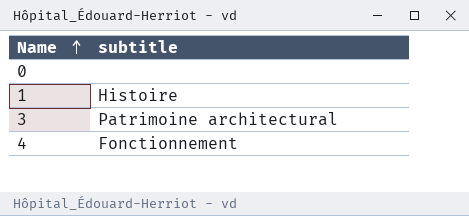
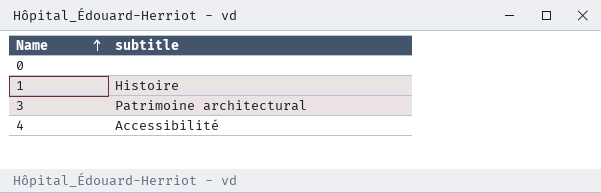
4 | subtitle: Fonctionnement -> Accessibilité

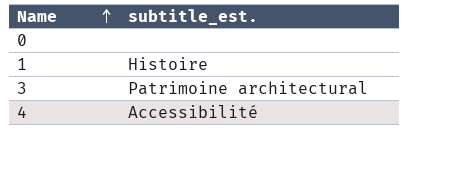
column name: subtitle -> subtitle_est.

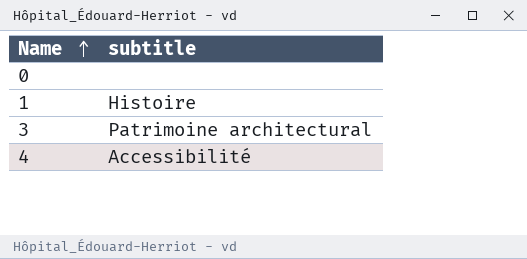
column name: subtitle_est. -> subtitle

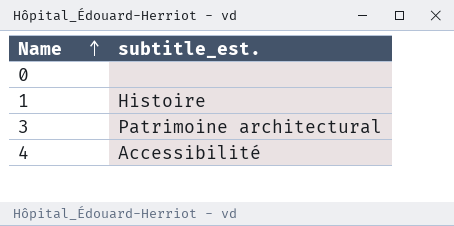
column name: subtitle -> subtitle_est.

